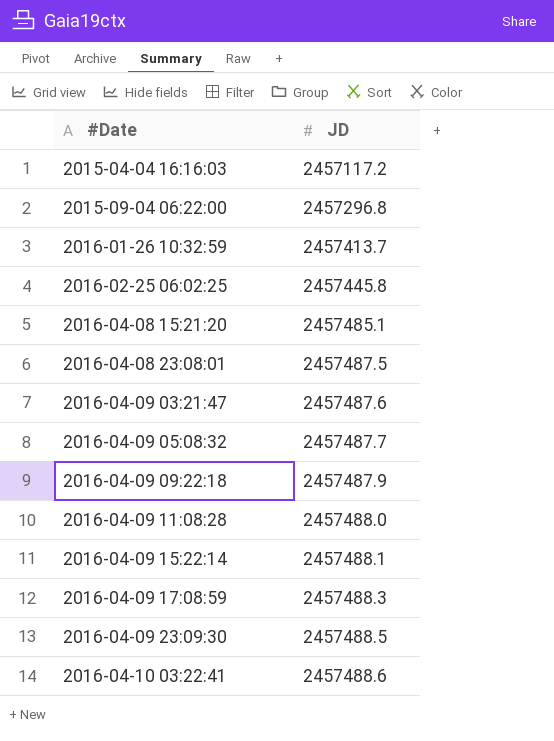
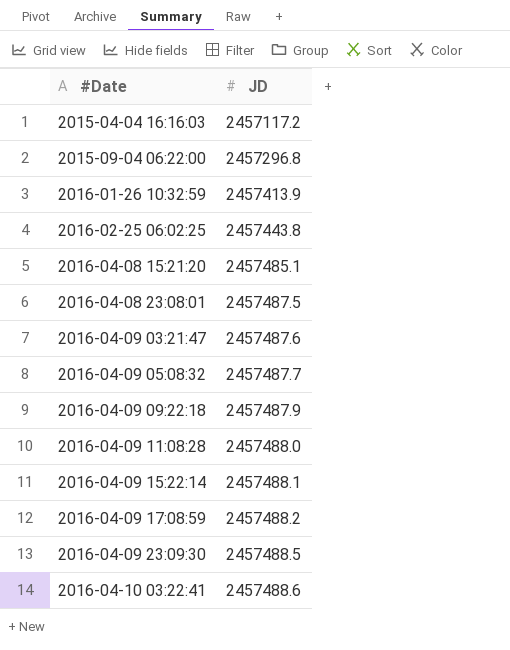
2016-01-26 10:32:59 | JD: 2457413.7 -> 2457413.9
2016-02-25 06:02:25 | JD: 2457445.8 -> 2457443.8
2016-04-09 17:08:59 | JD: 2457488.3 -> 2457488.2

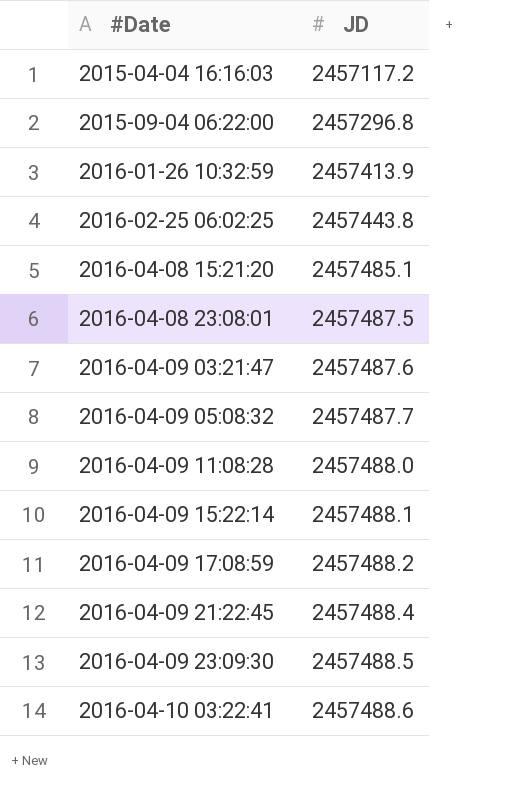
row 2016-04-09 09:22:18: 2457487.9 -> none
row 2016-04-09 21:22:45: none -> 2457488.4

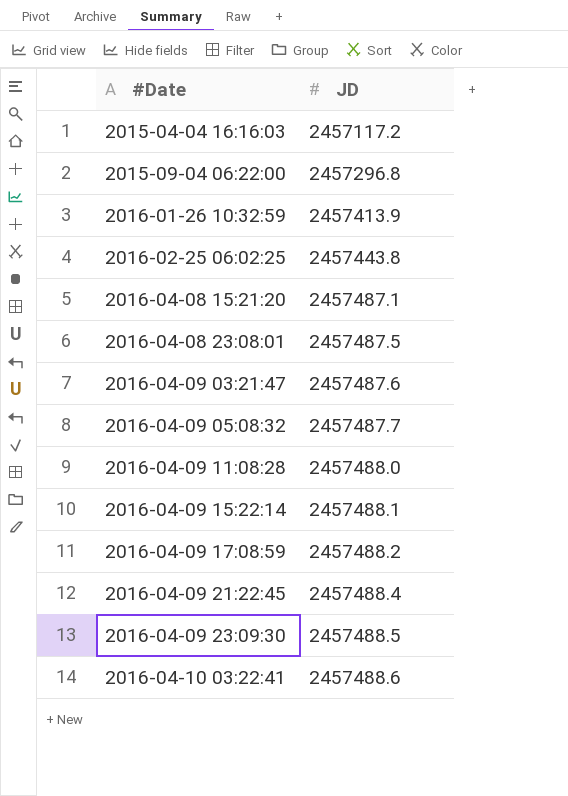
2016-04-08 15:21:20 | JD: 2457485.1 -> 2457487.1

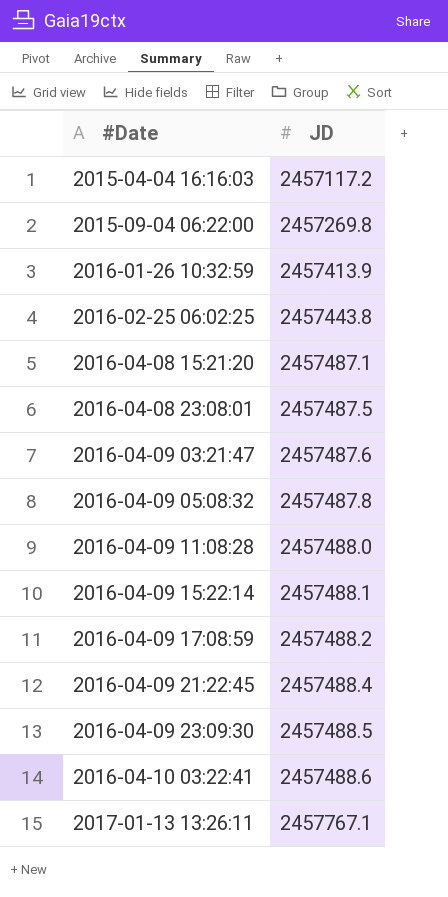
2015-09-04 06:22:00 | JD: 2457296.8 -> 2457269.8
2016-04-09 05:08:32 | JD: 2457487.7 -> 2457487.8
row 2017-01-13 13:26:11: none -> 2457767.1

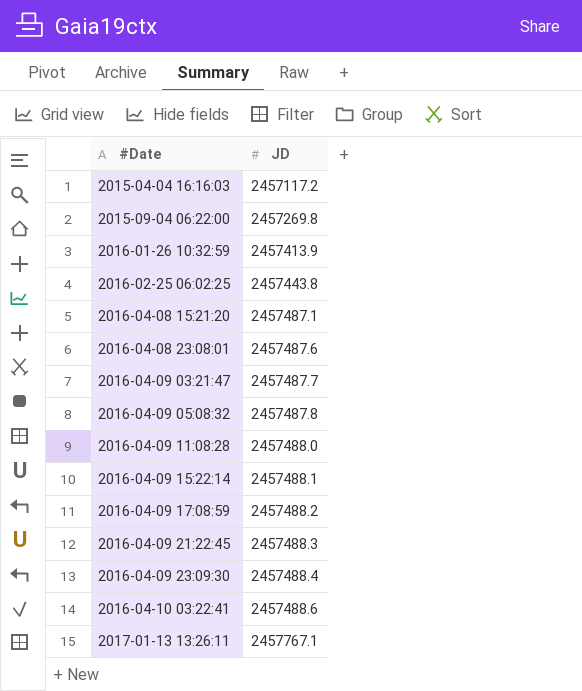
2016-04-08 23:08:01 | JD: 2457487.5 -> 2457487.6
2016-04-09 03:21:47 | JD: 2457487.6 -> 2457487.7
2016-04-09 21:22:45 | JD: 2457488.4 -> 2457488.3
2016-04-09 23:09:30 | JD: 2457488.5 -> 2457488.4

